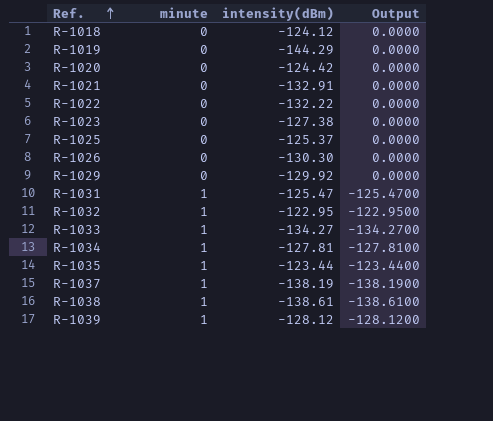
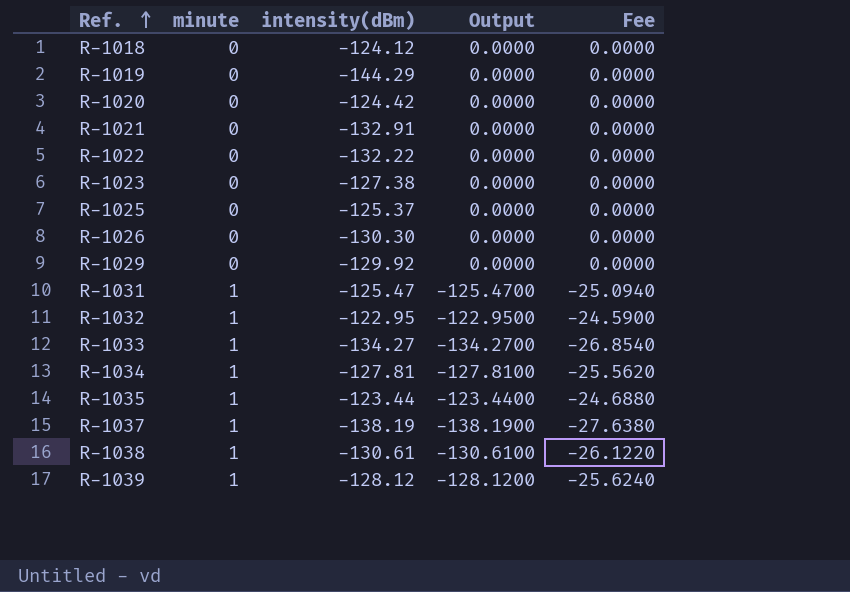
column Fee | formula: none -> [Output] * 0.2
R-1038 | intensity(dBm): -138.61 -> -130.61
R-1038 | Output: -138.6100 -> -130.6100

